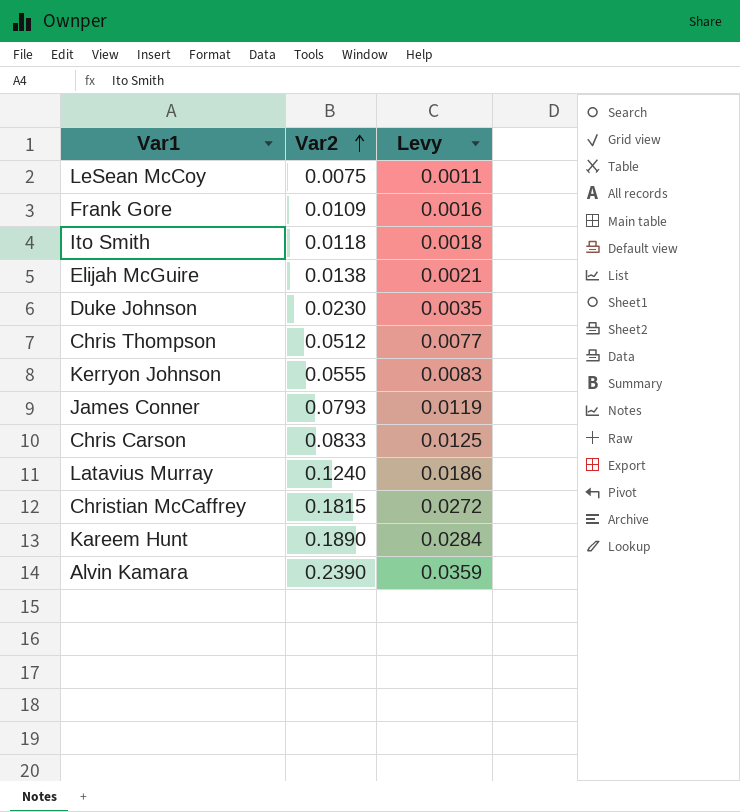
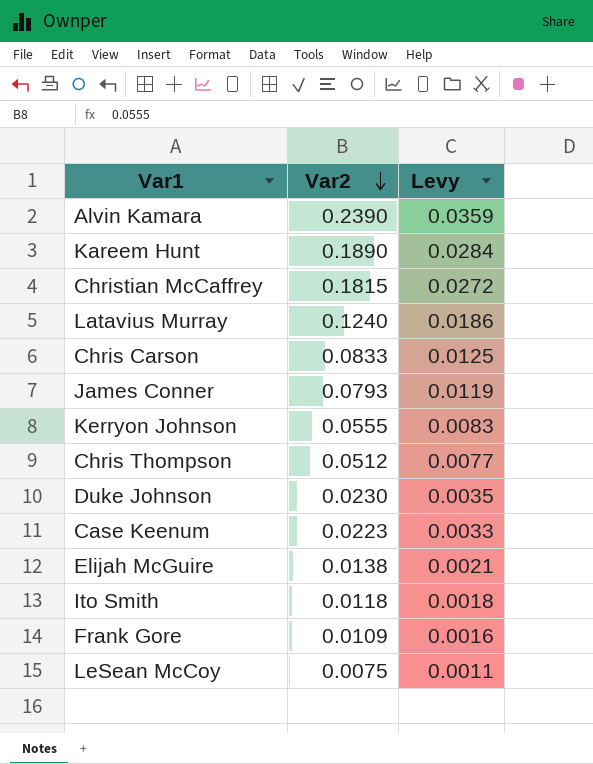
row order: Var2 ascending -> Var2 descending
row Case Keenum: none -> 0.0223 | 0.0033

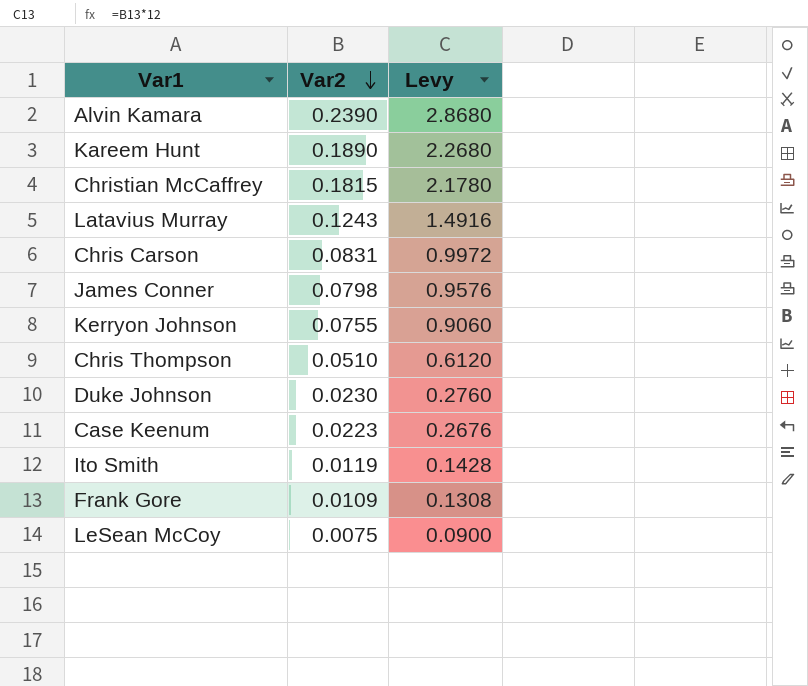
column Levy | formula: [Var2] * 0.15 -> [Var2] * 12
row Elijah McGuire: 0.0138 | 0.0021 -> none
Latavius Murray | Var2: 0.1240 -> 0.1243
Chris Carson | Var2: 0.0833 -> 0.0831
James Conner | Var2: 0.0793 -> 0.0798
Kerryon Johnson | Var2: 0.0555 -> 0.0755
Chris Thompson | Var2: 0.0512 -> 0.0510
Ito Smith | Var2: 0.0118 -> 0.0119

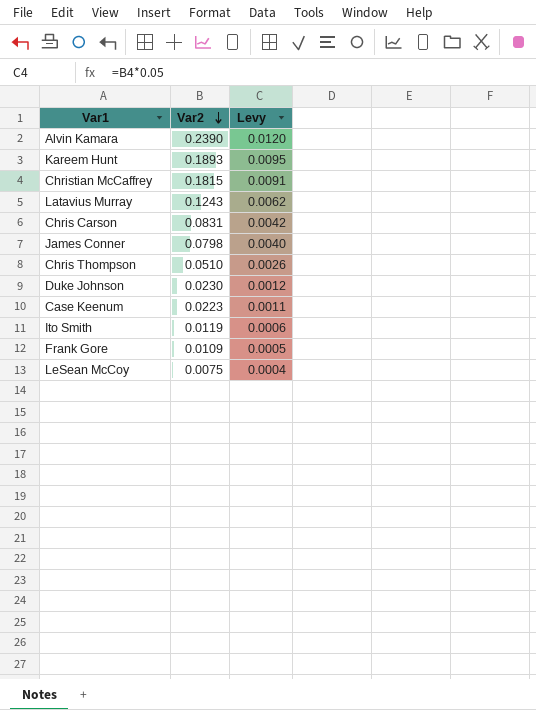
column Levy | formula: [Var2] * 12 -> [Var2] * 0.05
row Kerryon Johnson: 0.0755 | 0.9060 -> none
Kareem Hunt | Var2: 0.1890 -> 0.1893

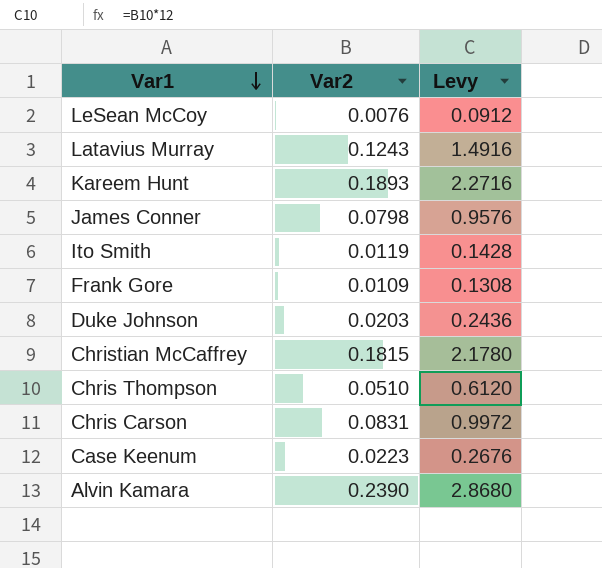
row order: Var2 descending -> Var1 descending
column Levy | formula: [Var2] * 0.05 -> [Var2] * 12
LeSean McCoy | Var2: 0.0075 -> 0.0076
Duke Johnson | Var2: 0.0230 -> 0.0203

